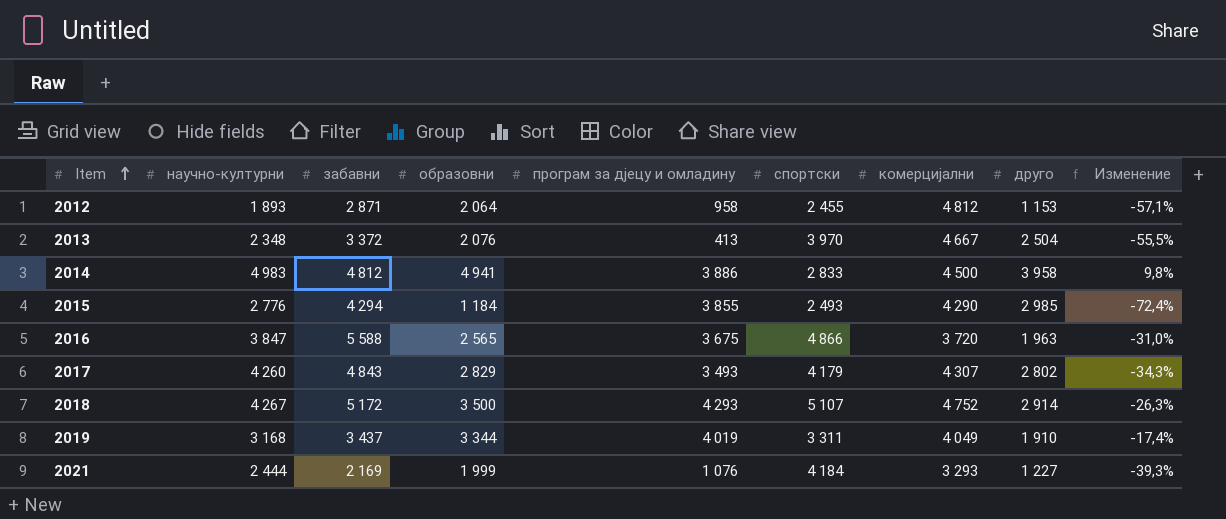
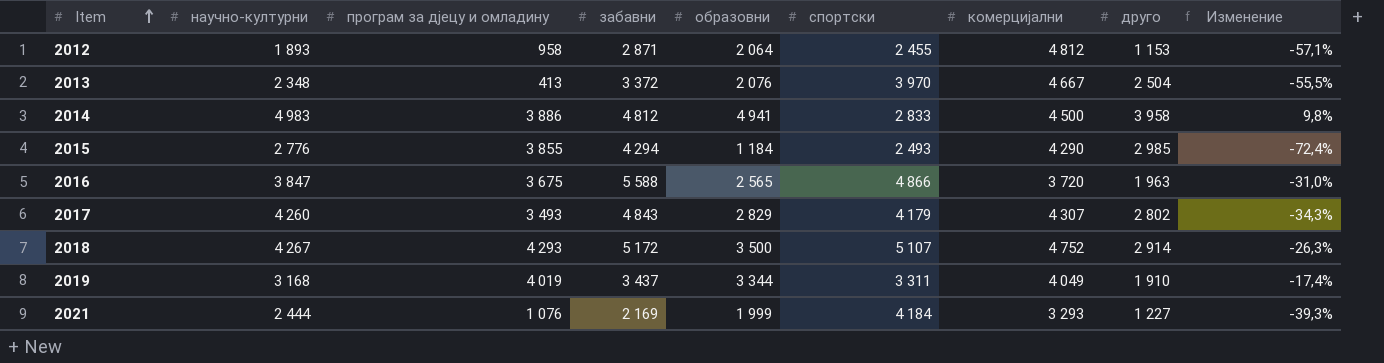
column програм за дјецу и омладину | position: 5 -> 3

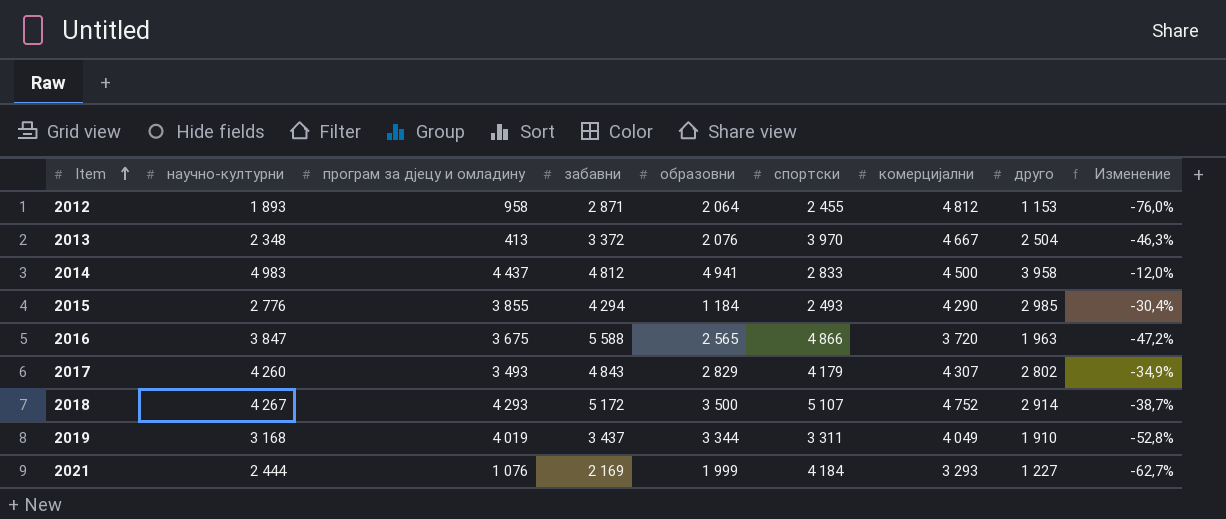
column Изменение | formula: ([образовни] - [комерцијални]) / [комерцијални] -> ([друго] - [комерцијални]) / [комерцијални]
2014 | програм за дјецу и омладину: 3 886 -> 4 437

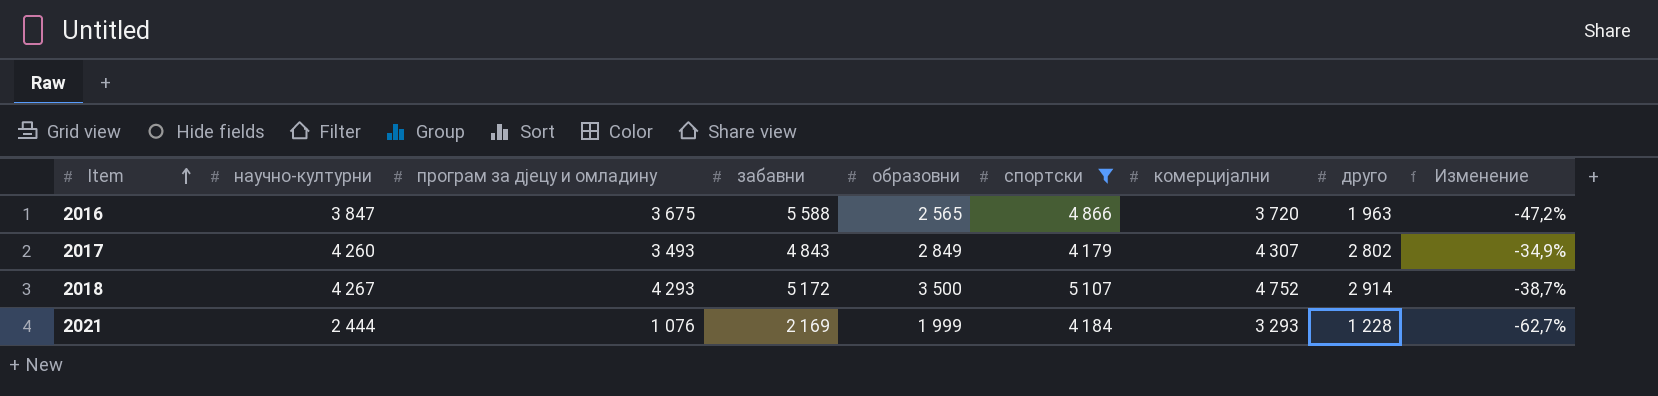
filter: none -> спортски >= 4 179
2017 | образовни: 2 829 -> 2 849
2021 | друго: 1 227 -> 1 228

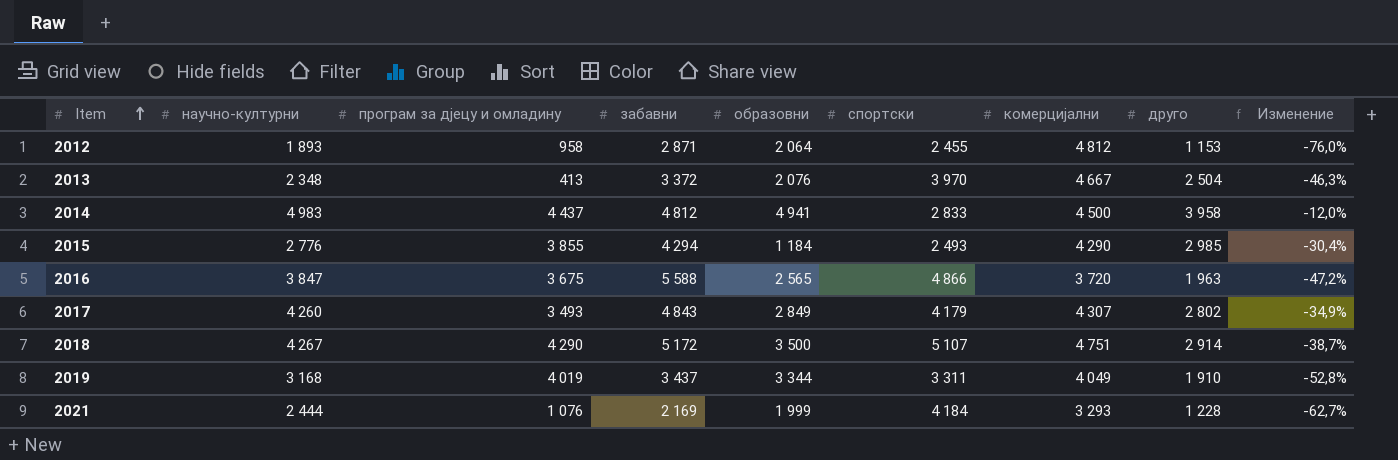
filter: спортски >= 4 179 -> none
2018 | програм за дјецу и омладину: 4 293 -> 4 290
2018 | комерцијални: 4 752 -> 4 751

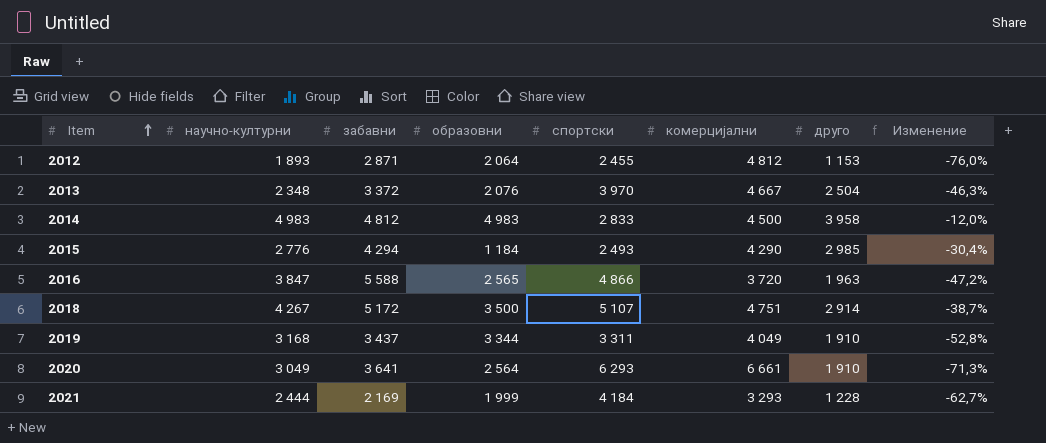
column програм за дјецу и омладину | position: 3 -> none
row 2017: 4 260 | 3 493 | 4 843 | 2 849 | 4 179 | 4 307 | 2 802 | -34,9% -> none
2014 | образовни: 4 941 -> 4 983
row 2020: none -> 3 049 | 3 641 | 2 564 | 6 293 | 6 661 | 1 910 | -71,3%

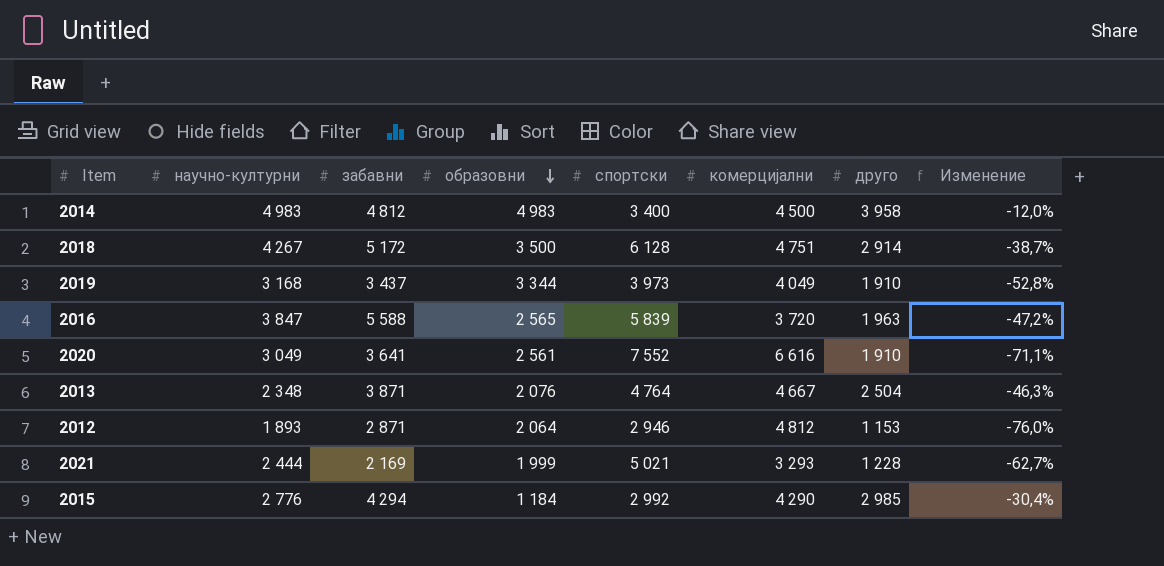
row order: Item ascending -> образовни descending
2014 | спортски: 2 833 -> 3 400
2018 | спортски: 5 107 -> 6 128
2019 | спортски: 3 311 -> 3 973
2016 | спортски: 4 866 -> 5 839
2020 | образовни: 2 564 -> 2 561
2020 | спортски: 6 293 -> 7 552
2020 | комерцијални: 6 661 -> 6 616
2020 | Изменение: -71,3% -> -71,1%
2013 | забавни: 3 372 -> 3 871
2013 | спортски: 3 970 -> 4 764
2012 | спортски: 2 455 -> 2 946
2021 | спортски: 4 184 -> 5 021
2015 | спортски: 2 493 -> 2 992

